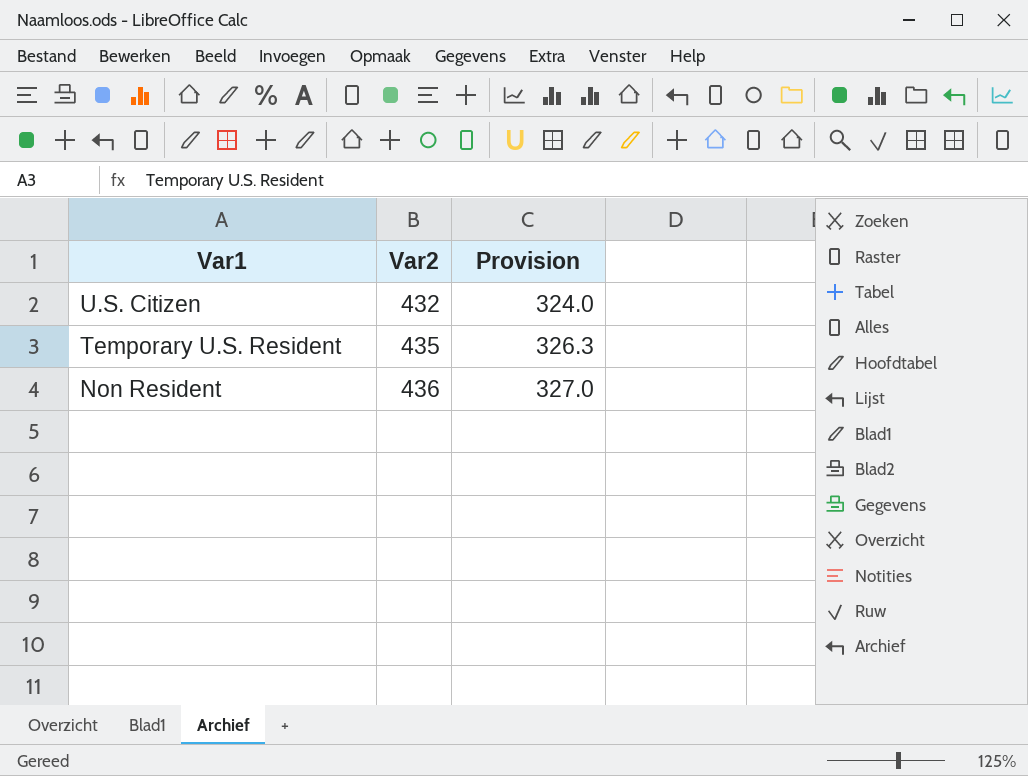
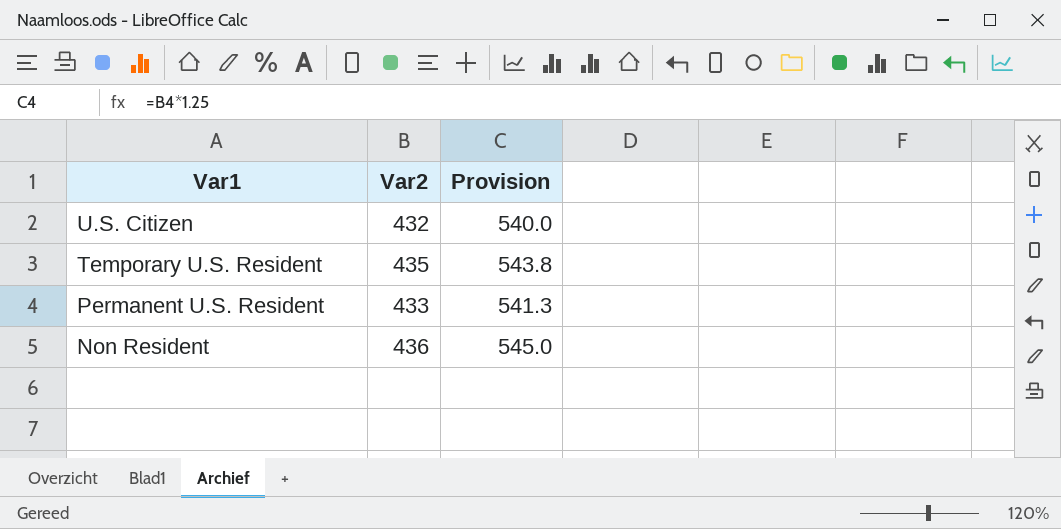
column Provision | formula: [Var2] * 0.75 -> [Var2] * 1.25
row Permanent U.S. Resident: none -> 433 | 541.3

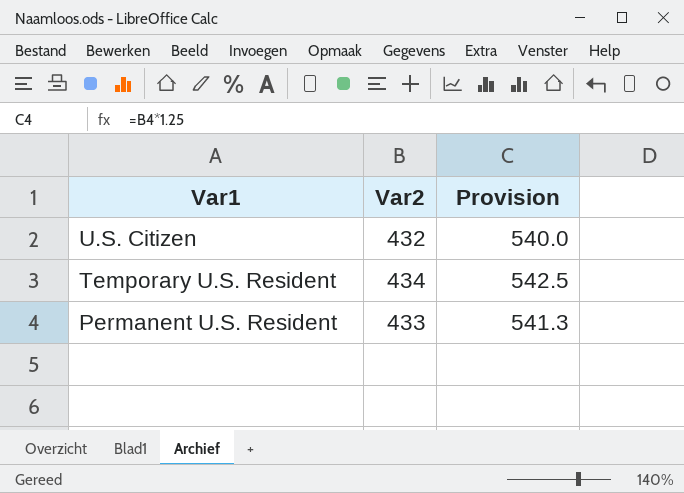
row Non Resident: 436 | 545.0 -> none
Temporary U.S. Resident | Var2: 435 -> 434
Temporary U.S. Resident | Provision: 543.8 -> 542.5

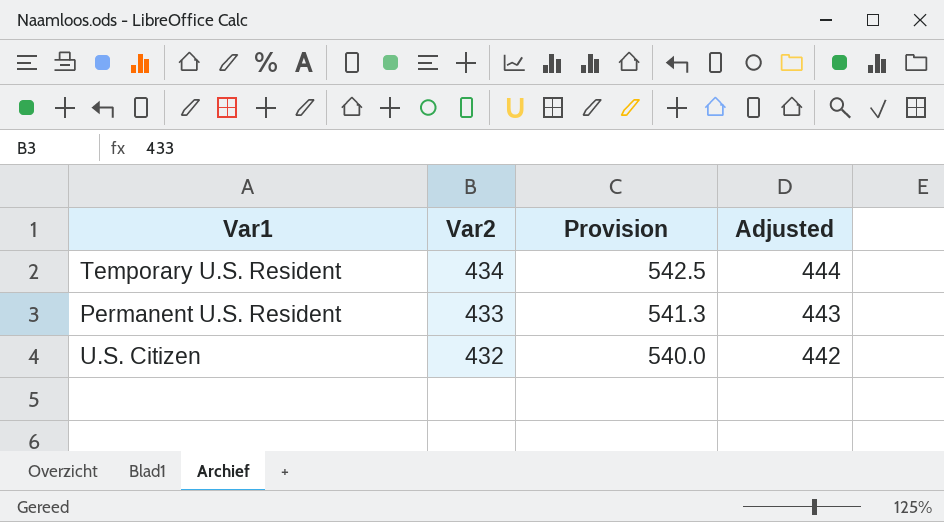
row order: Var1 descending -> Var2 descending
column Adjusted | formula: none -> [Var2] + 10

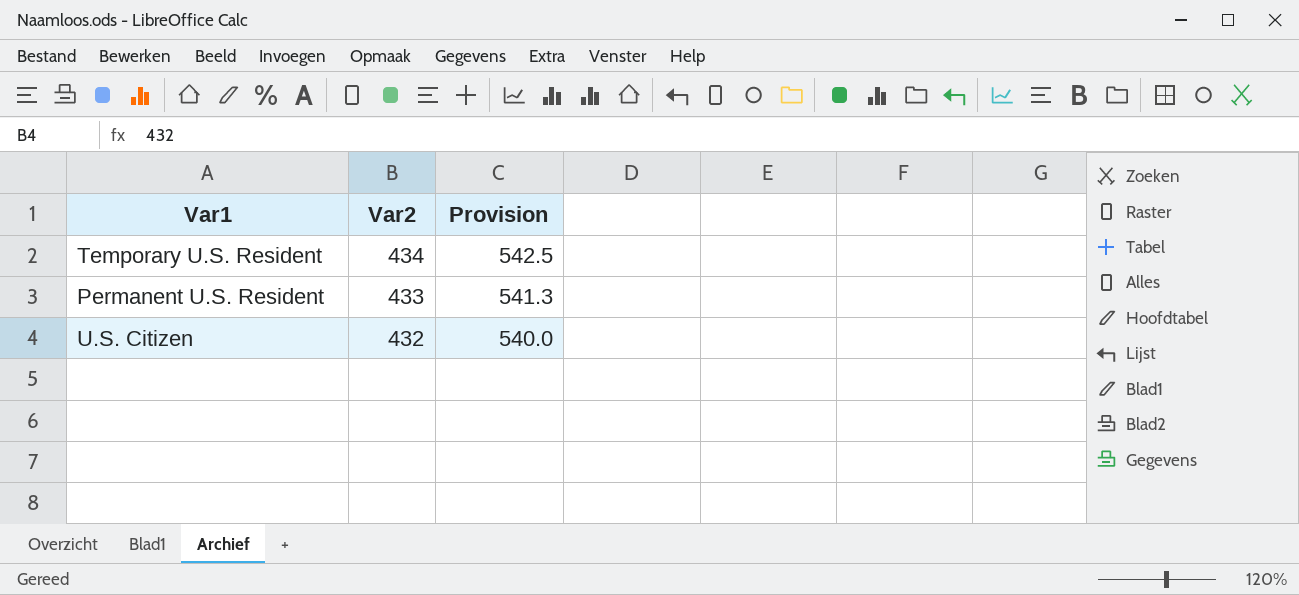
column Adjusted | formula: [Var2] + 10 -> none

